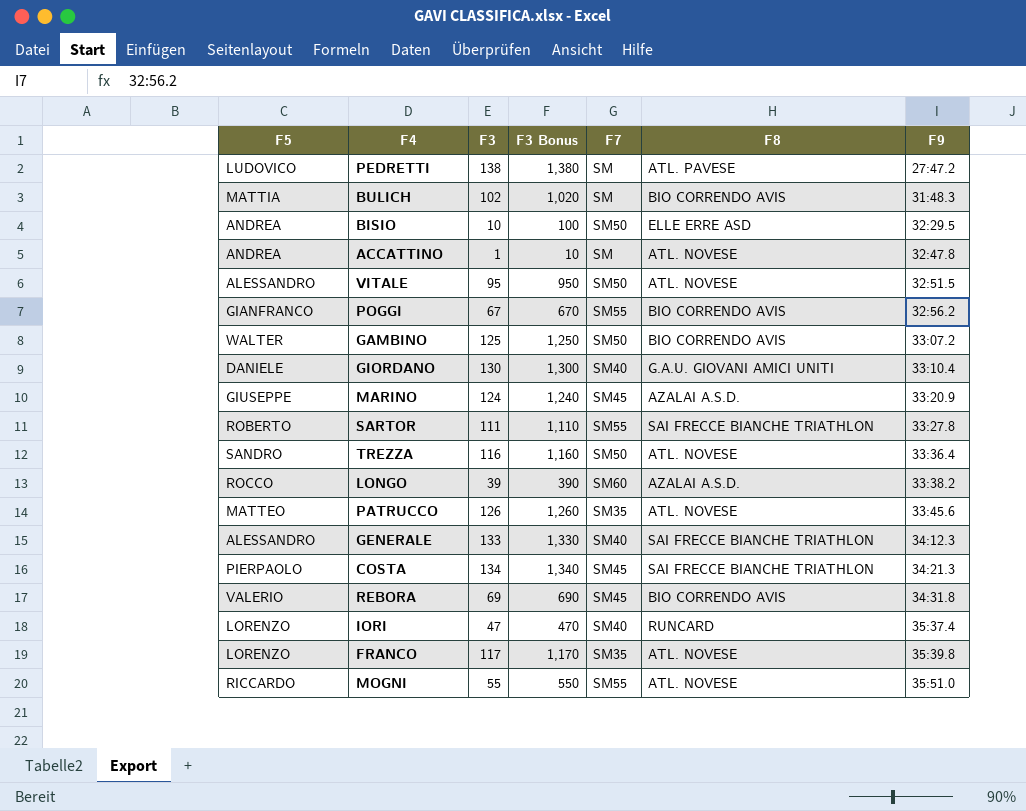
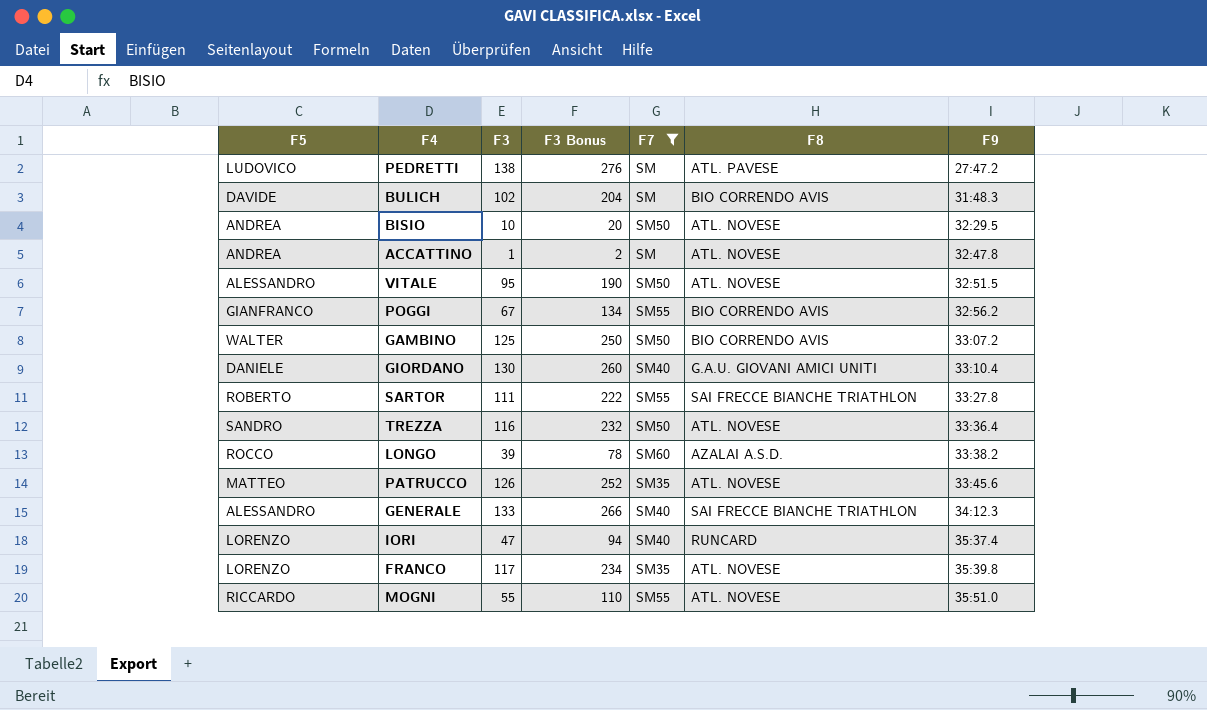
filter: none -> F7 != SM45
column F3 Bonus | formula: [F3] * 10 -> [F3] * 2
BULICH | F5: MATTIA -> DAVIDE
BISIO | F8: ELLE ERRE ASD -> ATL. NOVESE

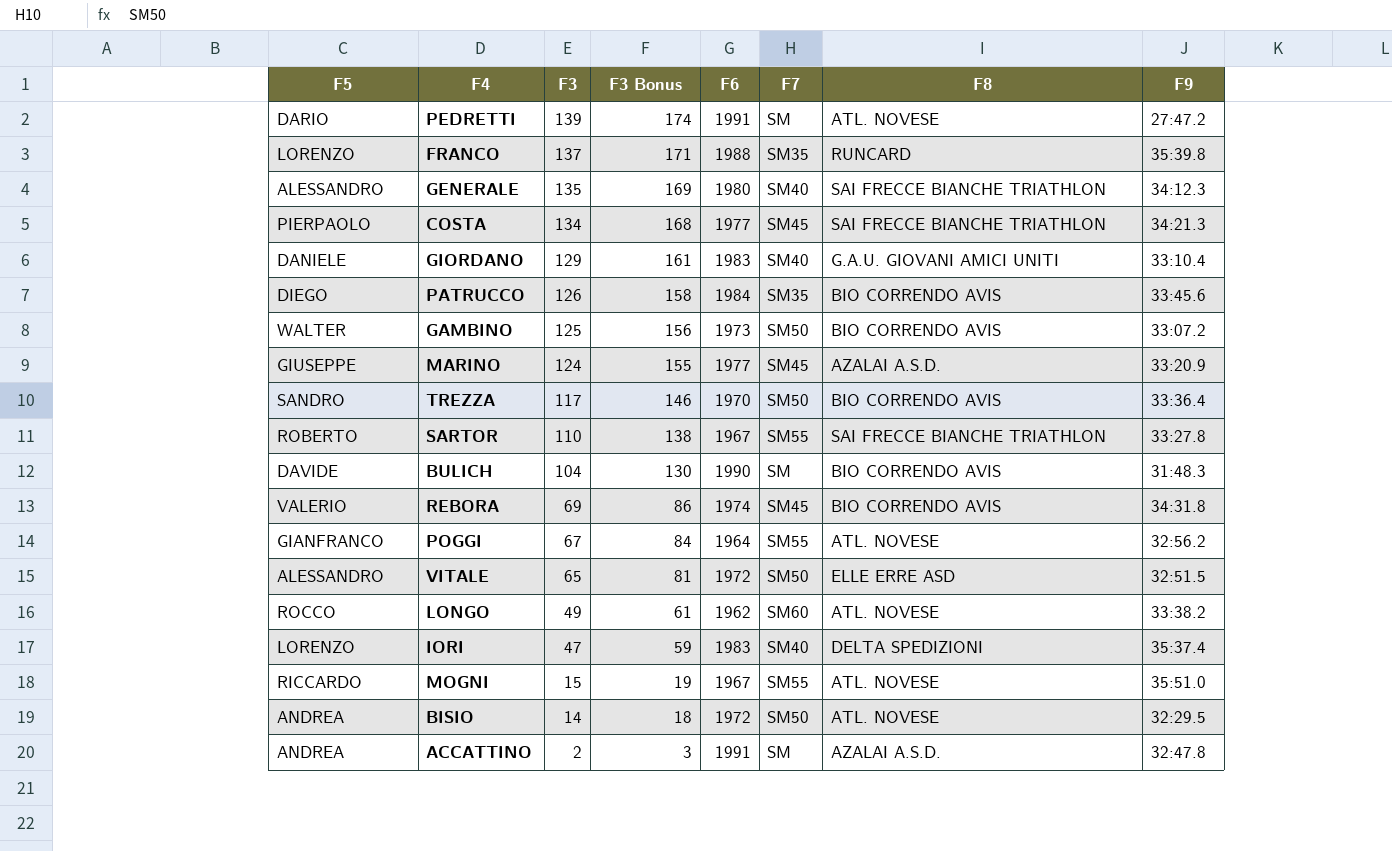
filter: F7 != SM45 -> none
row order: F9 ascending -> F3 descending
column F3 Bonus | formula: [F3] * 2 -> [F3] * 1.25
column F6 | position: none -> 5
PEDRETTI | F5: LUDOVICO -> DARIO
PEDRETTI | F3: 138 -> 139
PEDRETTI | F8: ATL. PAVESE -> ATL. NOVESE
FRANCO | F3: 117 -> 137
FRANCO | F8: ATL. NOVESE -> RUNCARD
GENERALE | F3: 133 -> 135
GIORDANO | F3: 130 -> 129
PATRUCCO | F5: MATTEO -> DIEGO
PATRUCCO | F8: ATL. NOVESE -> BIO CORRENDO AVIS
TREZZA | F3: 116 -> 117
TREZZA | F8: ATL. NOVESE -> BIO CORRENDO AVIS
SARTOR | F3: 111 -> 110
BULICH | F3: 102 -> 104
POGGI | F8: BIO CORRENDO AVIS -> ATL. NOVESE
VITALE | F3: 95 -> 65
VITALE | F8: ATL. NOVESE -> ELLE ERRE ASD
LONGO | F3: 39 -> 49
LONGO | F8: AZALAI A.S.D. -> ATL. NOVESE
IORI | F8: RUNCARD -> DELTA SPEDIZIONI
MOGNI | F3: 55 -> 15
BISIO | F3: 10 -> 14
ACCATTINO | F3: 1 -> 2
ACCATTINO | F8: ATL. NOVESE -> AZALAI A.S.D.

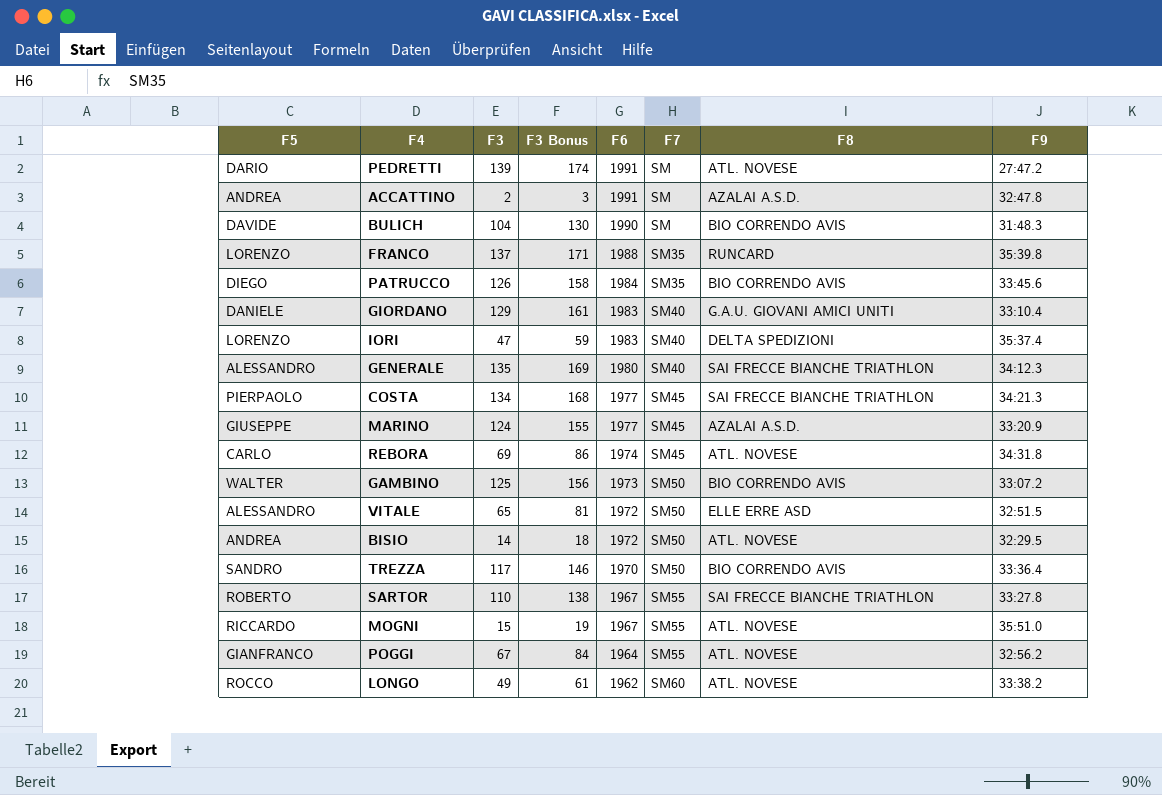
row order: F3 descending -> F6 descending
REBORA | F5: VALERIO -> CARLO
REBORA | F8: BIO CORRENDO AVIS -> ATL. NOVESE

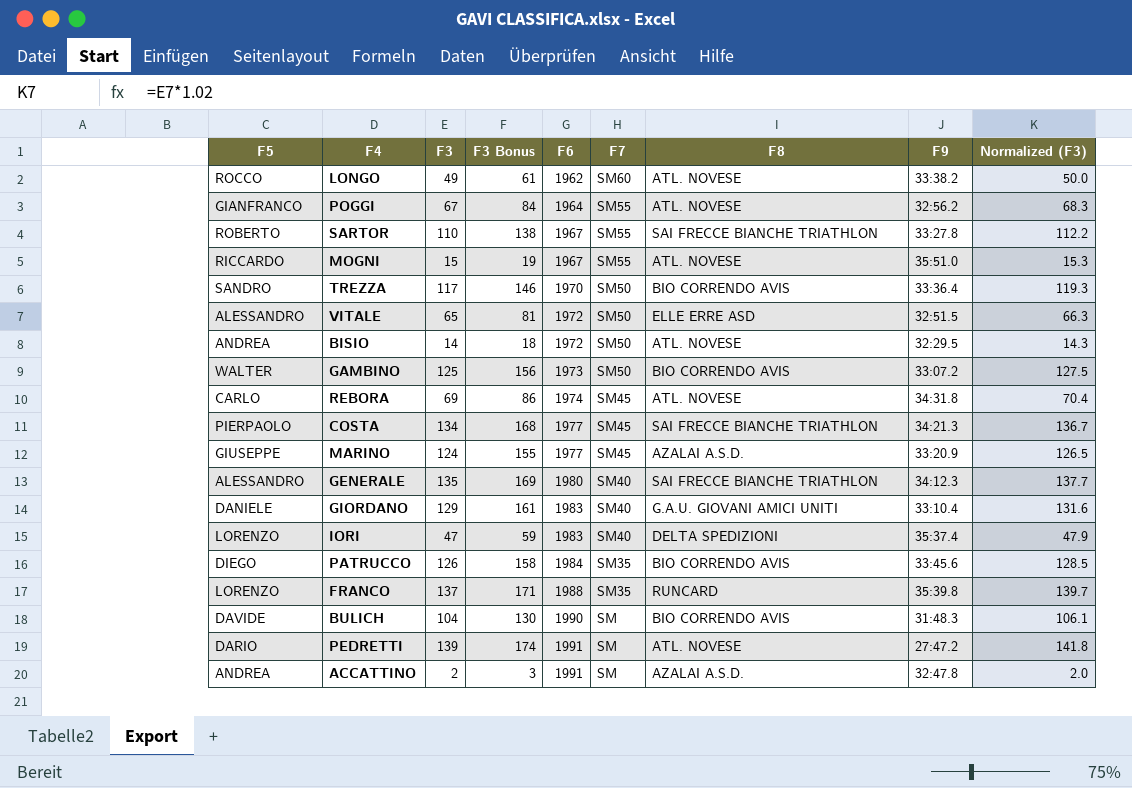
row order: F6 descending -> F6 ascending
column Normalized (F3) | formula: none -> [F3] * 1.02

